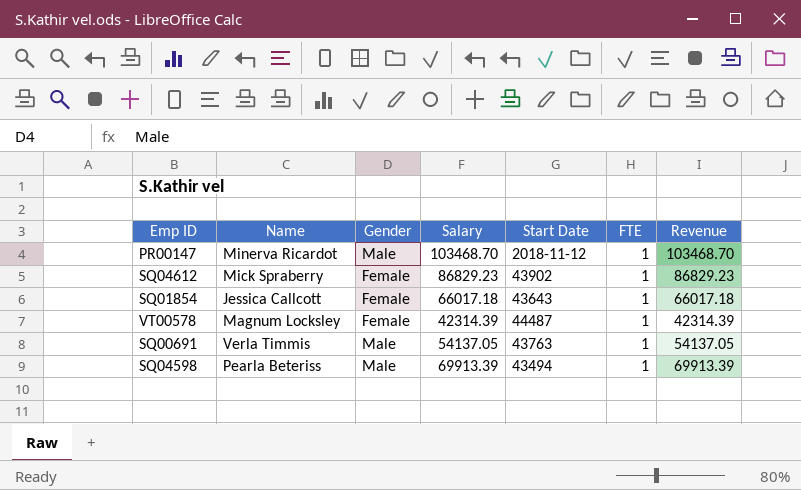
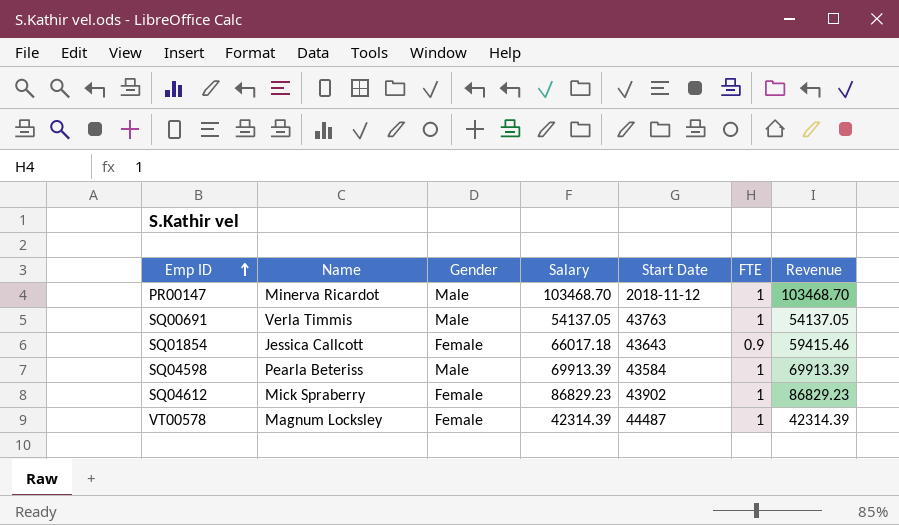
row order: none -> Emp ID ascending
SQ01854 | FTE: 1 -> 0.9
SQ01854 | Revenue: 66017.18 -> 59415.46
SQ04598 | Start Date: 43494 -> 43584

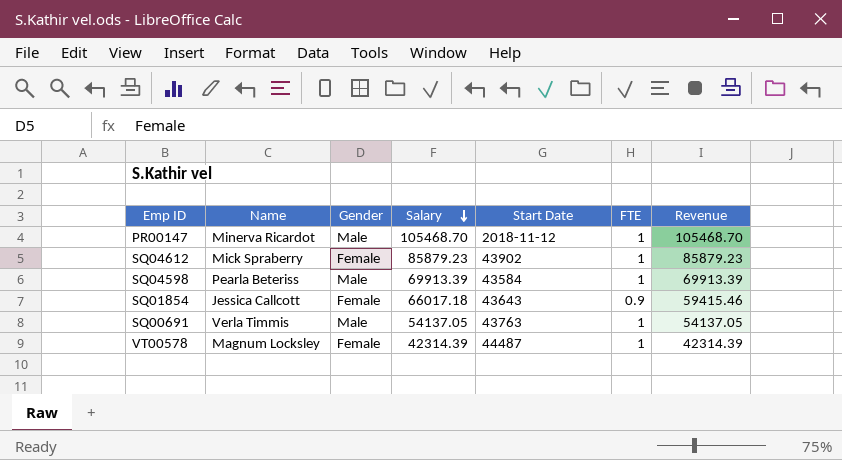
row order: Emp ID ascending -> Salary descending
PR00147 | Salary: 103468.70 -> 105468.70
PR00147 | Revenue: 103468.70 -> 105468.70
SQ04612 | Salary: 86829.23 -> 85879.23
SQ04612 | Revenue: 86829.23 -> 85879.23

